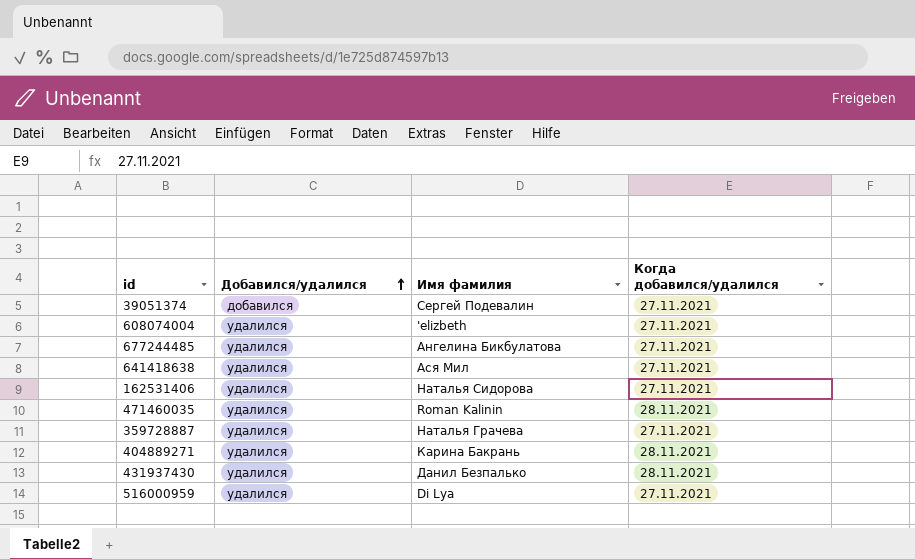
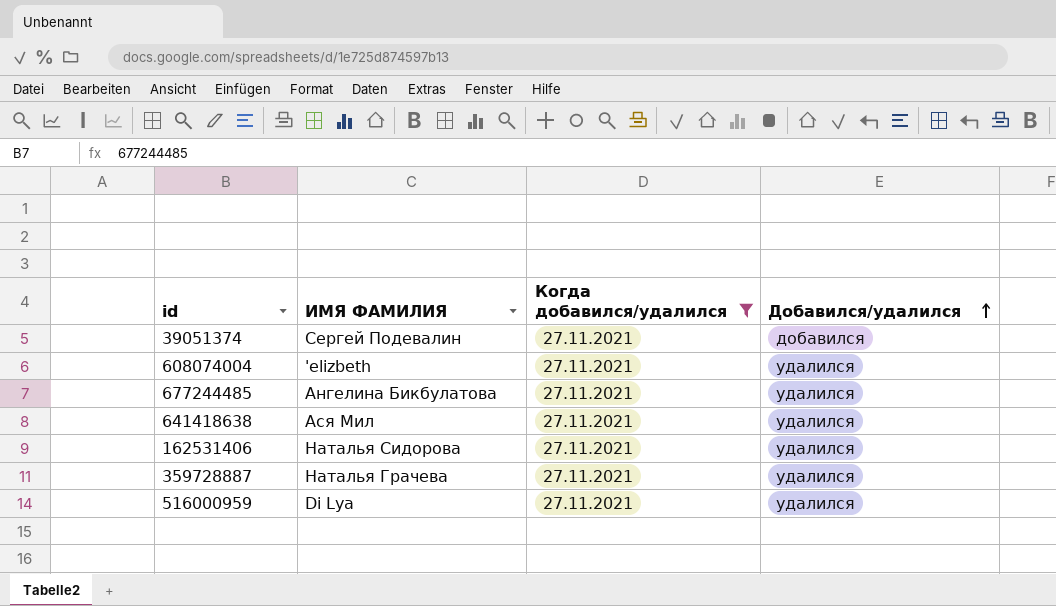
filter: none -> Когда добавился/удалился = 27.11.2021
column name: Имя фамилия -> ИМЯ ФАМИЛИЯ
column Добавился/удалился | position: 2 -> 4

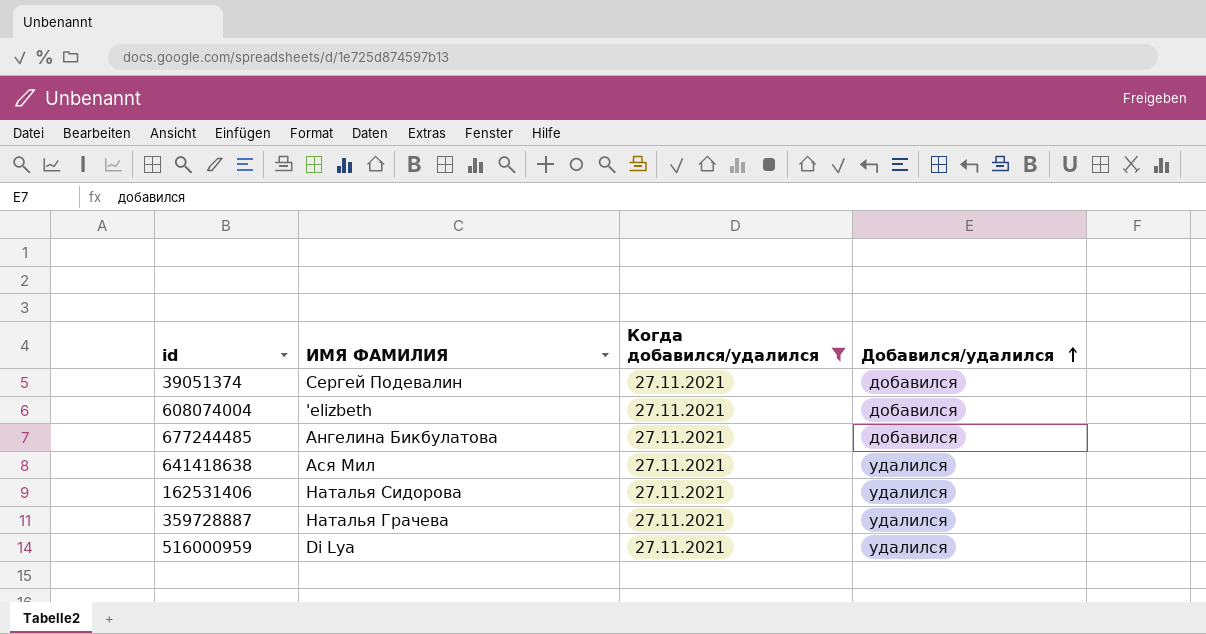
608074004 | Добавился/удалился: удалился -> добавился
677244485 | Добавился/удалился: удалился -> добавился

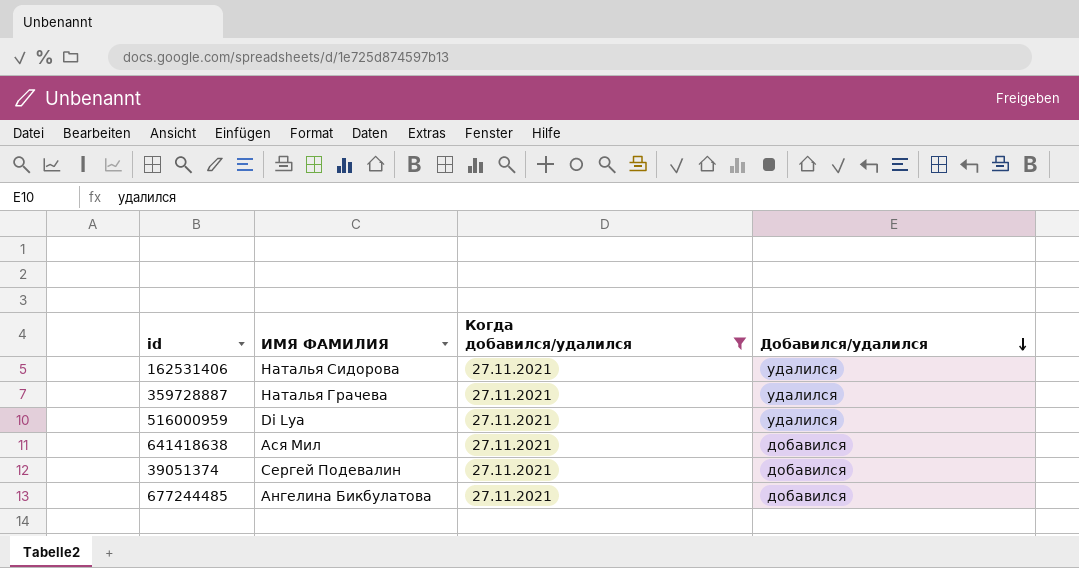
row order: Добавился/удалился ascending -> Добавился/удалился descending
row 608074004: 'elizbeth | 27.11.2021 | добавился -> none
641418638 | Добавился/удалился: удалился -> добавился

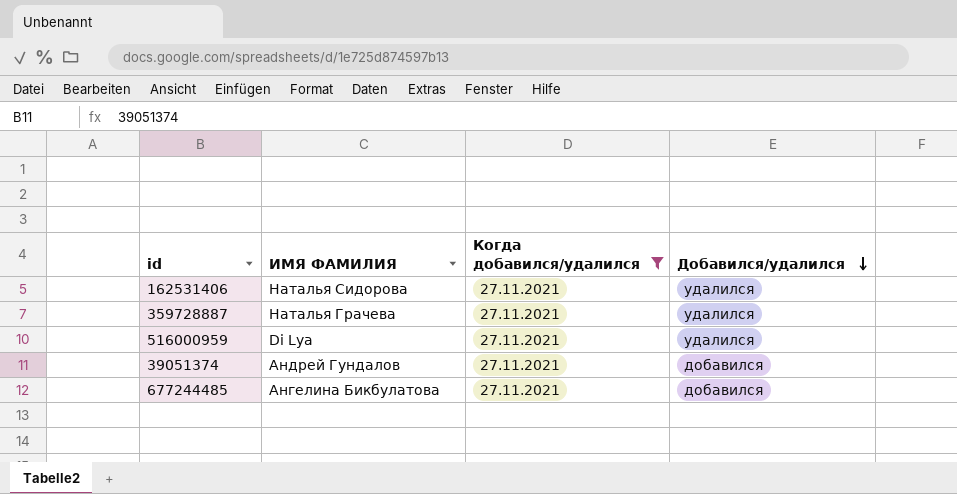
row 641418638: Ася Мил | 27.11.2021 | добавился -> none
39051374 | ИМЯ ФАМИЛИЯ: Сергей Подевалин -> Андрей Гундалов

